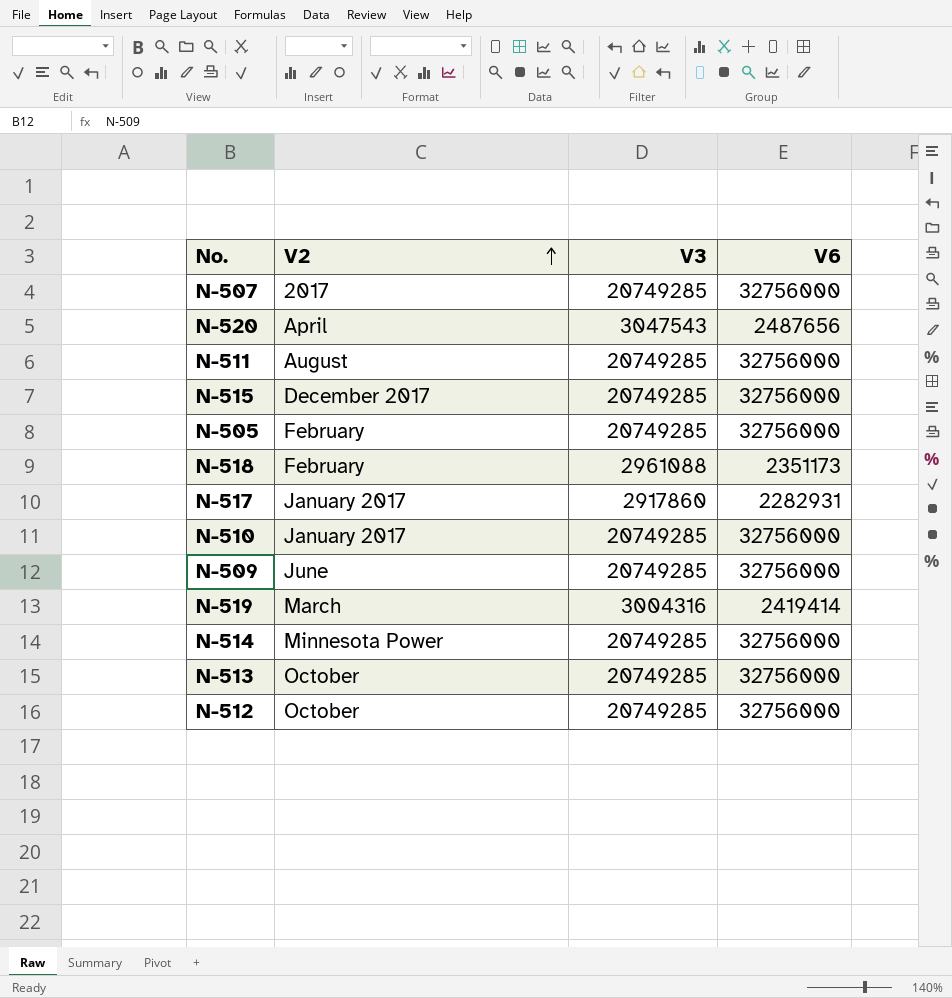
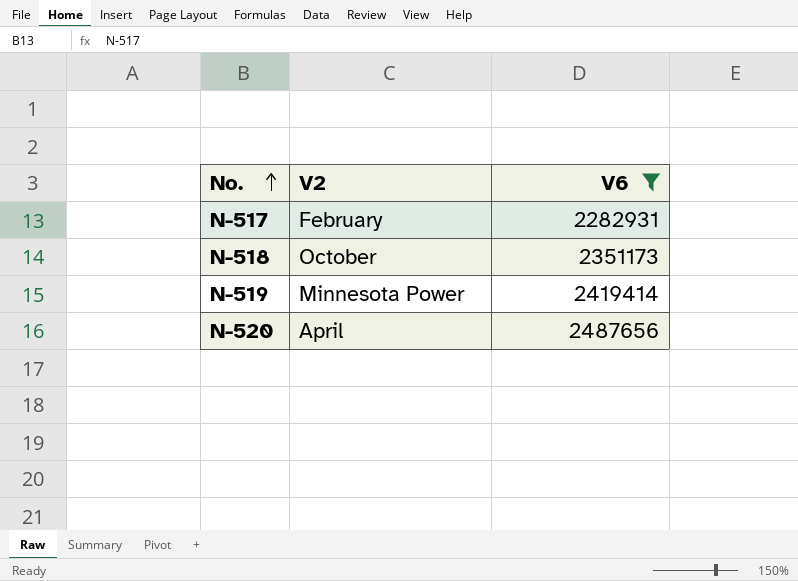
filter: none -> V6 != 32756000
row order: V2 ascending -> No. ascending
column V3 | position: 3 -> none
N-517 | V2: January 2017 -> February
N-518 | V2: February -> October
N-519 | V2: March -> Minnesota Power

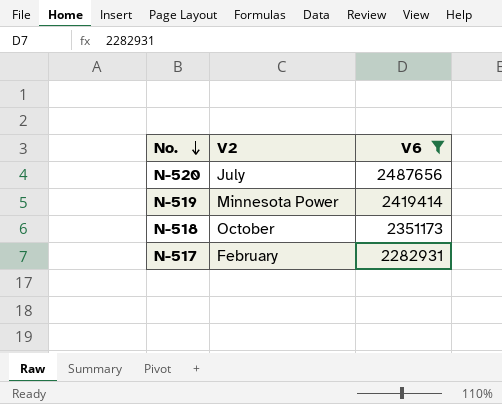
row order: No. ascending -> No. descending
N-520 | V2: April -> July

